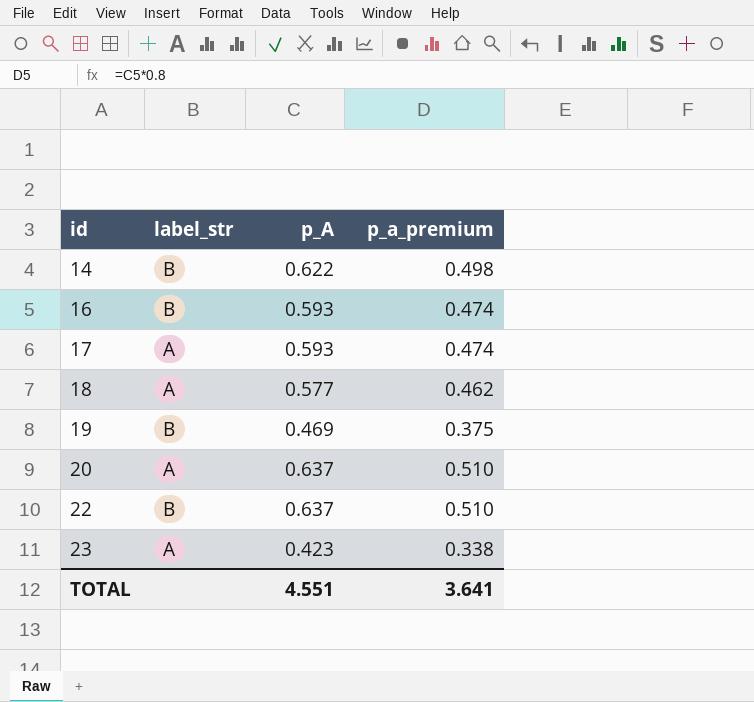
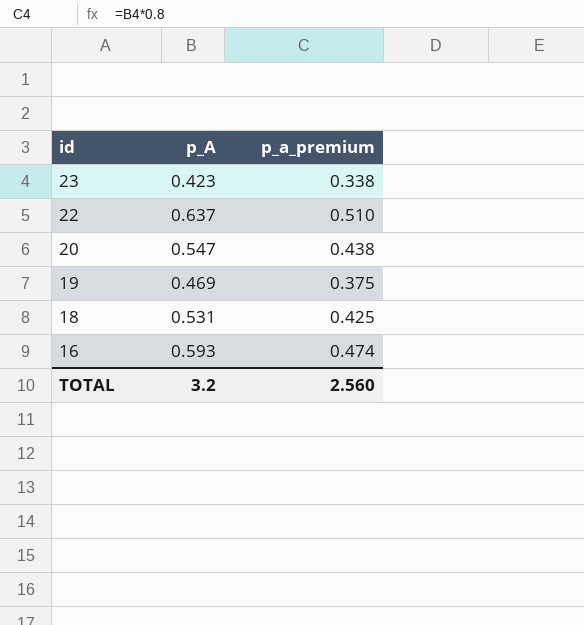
row order: id ascending -> id descending
column label_str | position: 2 -> none
row 14: B | 0.622 | 0.498 -> none
row 17: A | 0.593 | 0.474 -> none
20 | p_A: 0.637 -> 0.547
20 | p_a_premium: 0.510 -> 0.438
18 | p_A: 0.577 -> 0.531
18 | p_a_premium: 0.462 -> 0.425
TOTAL | p_A: 4.551 -> 3.2
TOTAL | p_a_premium: 3.641 -> 2.560

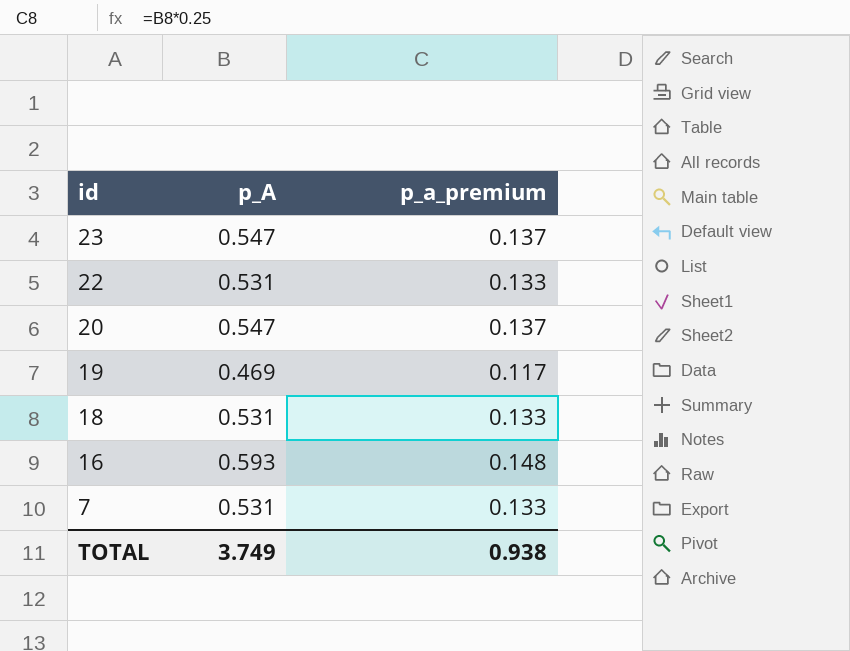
column p_a_premium | formula: [p_A] * 0.8 -> [p_A] * 0.25
23 | p_A: 0.423 -> 0.547
22 | p_A: 0.637 -> 0.531
row 7: none -> 0.531 | 0.133
TOTAL | p_A: 3.2 -> 3.749
TOTAL | p_a_premium: 2.560 -> 0.938

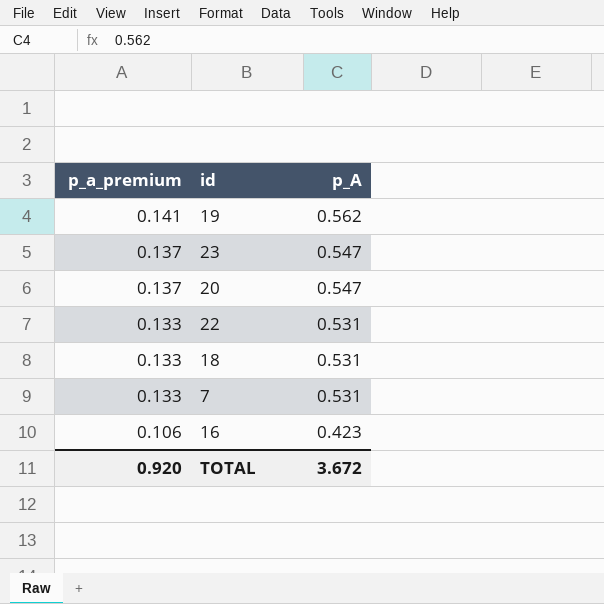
row order: id descending -> p_a_premium descending
column p_a_premium | position: 3 -> 1
19 | p_a_premium: 0.117 -> 0.141
19 | p_A: 0.469 -> 0.562
16 | p_a_premium: 0.148 -> 0.106
16 | p_A: 0.593 -> 0.423
TOTAL | p_a_premium: 0.938 -> 0.920
TOTAL | p_A: 3.749 -> 3.672

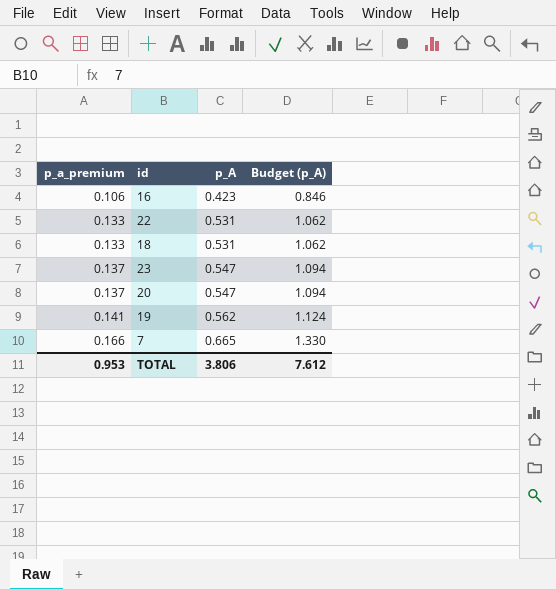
row order: p_a_premium descending -> p_a_premium ascending
column Budget (p_A) | formula: none -> [p_A] * 2
7 | p_a_premium: 0.133 -> 0.166
7 | p_A: 0.531 -> 0.665
TOTAL | p_a_premium: 0.920 -> 0.953
TOTAL | p_A: 3.672 -> 3.806

